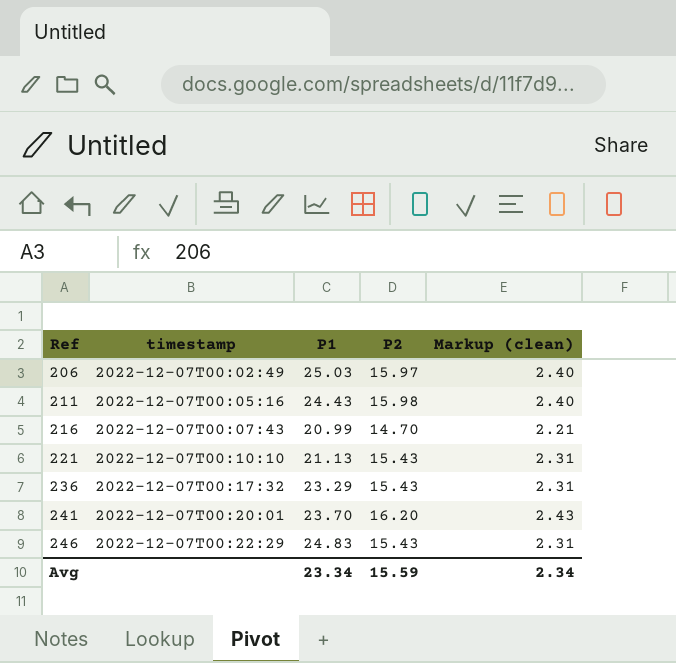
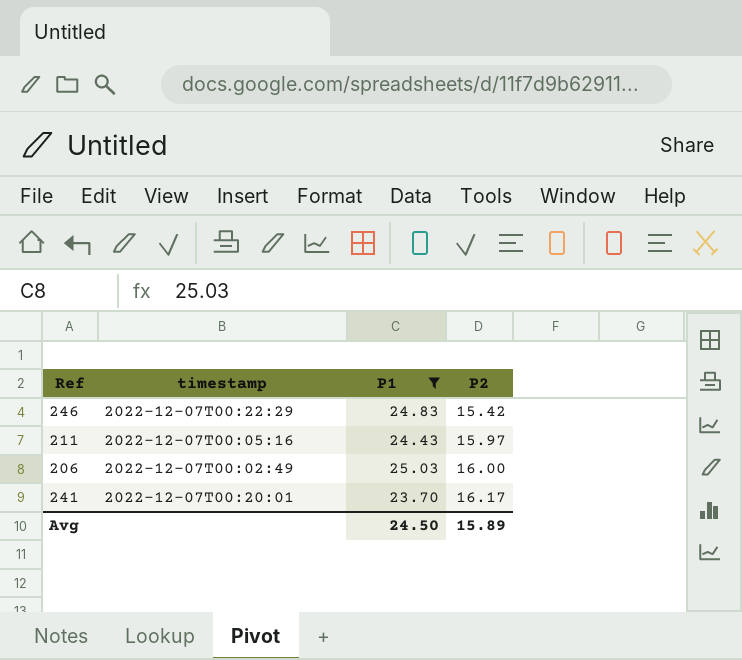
filter: none -> P1 >= 23.70
row order: Ref ascending -> P2 ascending
column Markup (clean) | formula: [P2] * 0.15 -> none
246 | P2: 15.43 -> 15.42
211 | P2: 15.98 -> 15.97
206 | P2: 15.97 -> 16.00
241 | P2: 16.20 -> 16.17
Avg | P1: 23.34 -> 24.50
Avg | P2: 15.59 -> 15.89

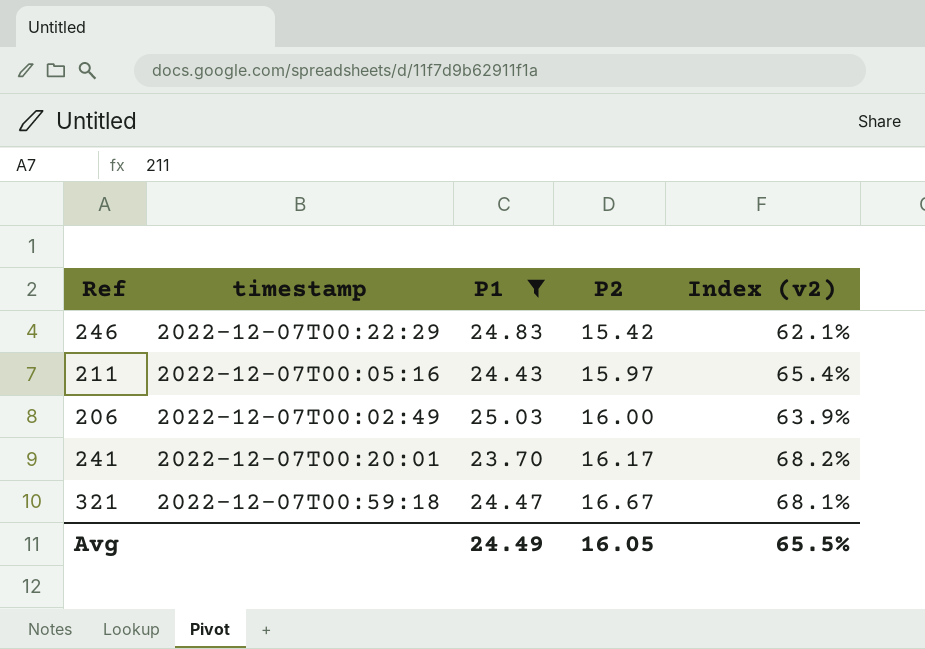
column Index (v2) | formula: none -> [P2] / [P1]
row 321: none -> 2022-12-07T00:59:18 | 24.47 | 16.67 | 68.1%
Avg | P1: 24.50 -> 24.49
Avg | P2: 15.89 -> 16.05

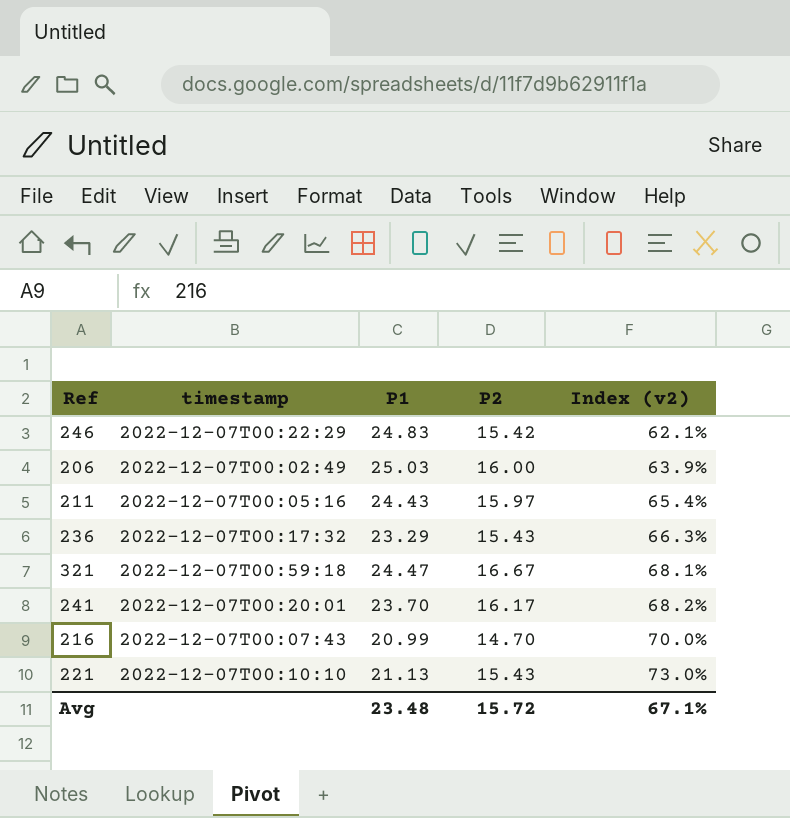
filter: P1 >= 23.70 -> none
row order: P2 ascending -> Index (v2) ascending
Avg | P1: 24.49 -> 23.48
Avg | P2: 16.05 -> 15.72
Avg | Index (v2): 65.5% -> 67.1%

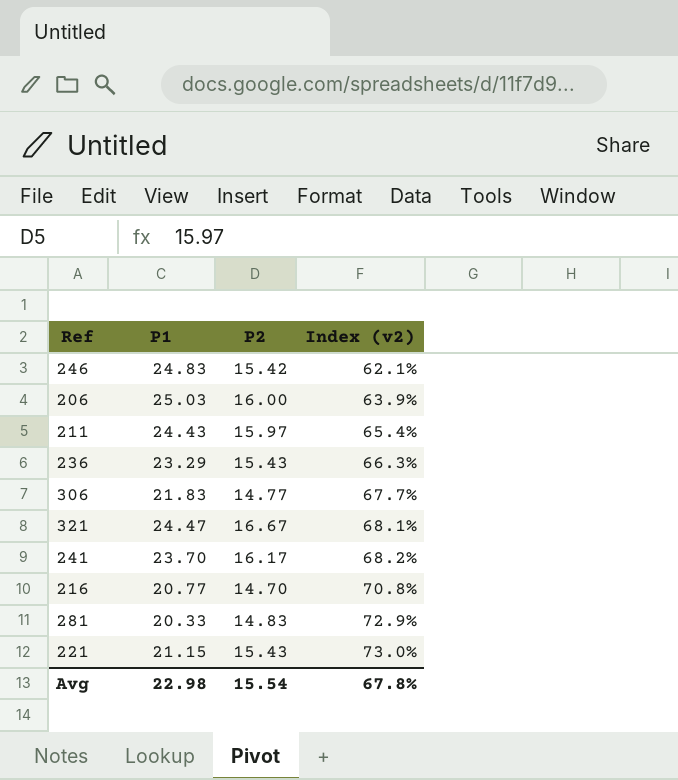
column timestamp | position: 2 -> none
row 306: none -> 21.83 | 14.77 | 67.7%
216 | P1: 20.99 -> 20.77
216 | Index (v2): 70.0% -> 70.8%
row 281: none -> 20.33 | 14.83 | 72.9%
221 | P1: 21.13 -> 21.15
Avg | P1: 23.48 -> 22.98
Avg | P2: 15.72 -> 15.54
Avg | Index (v2): 67.1% -> 67.8%

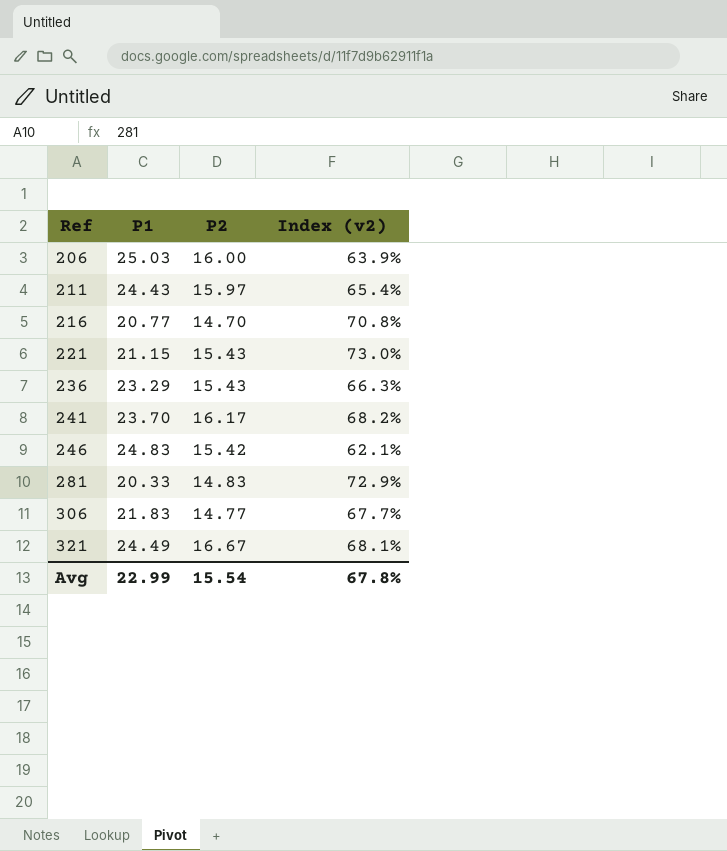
row order: Index (v2) ascending -> Ref ascending
321 | P1: 24.47 -> 24.49
Avg | P1: 22.98 -> 22.99

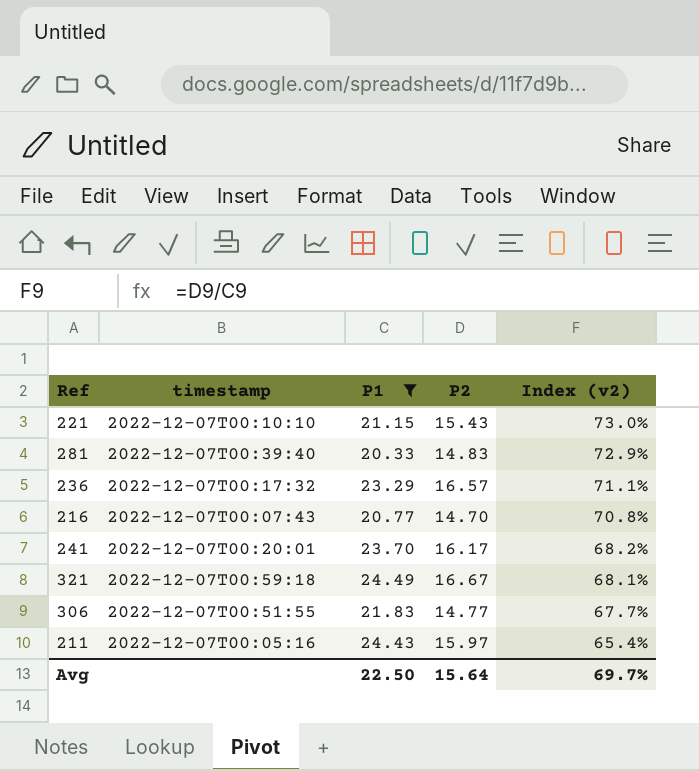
filter: none -> P1 <= 24.49
row order: Ref ascending -> Index (v2) descending
column timestamp | position: none -> 2
236 | P2: 15.43 -> 16.57
236 | Index (v2): 66.3% -> 71.1%
Avg | P1: 22.99 -> 22.50
Avg | P2: 15.54 -> 15.64
Avg | Index (v2): 67.8% -> 69.7%

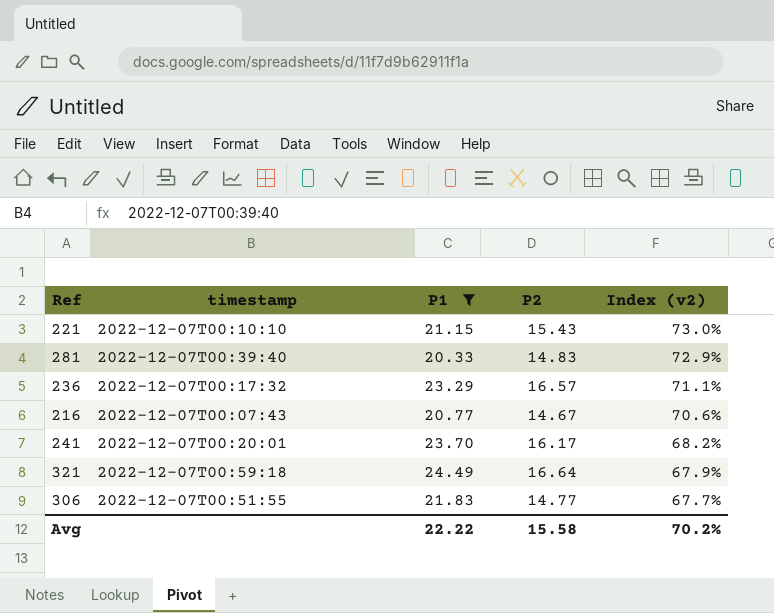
row 211: 2022-12-07T00:05:16 | 24.43 | 15.97 | 65.4% -> none
216 | P2: 14.70 -> 14.67
216 | Index (v2): 70.8% -> 70.6%
321 | P2: 16.67 -> 16.64
321 | Index (v2): 68.1% -> 67.9%
Avg | P1: 22.50 -> 22.22
Avg | P2: 15.64 -> 15.58
Avg | Index (v2): 69.7% -> 70.2%

